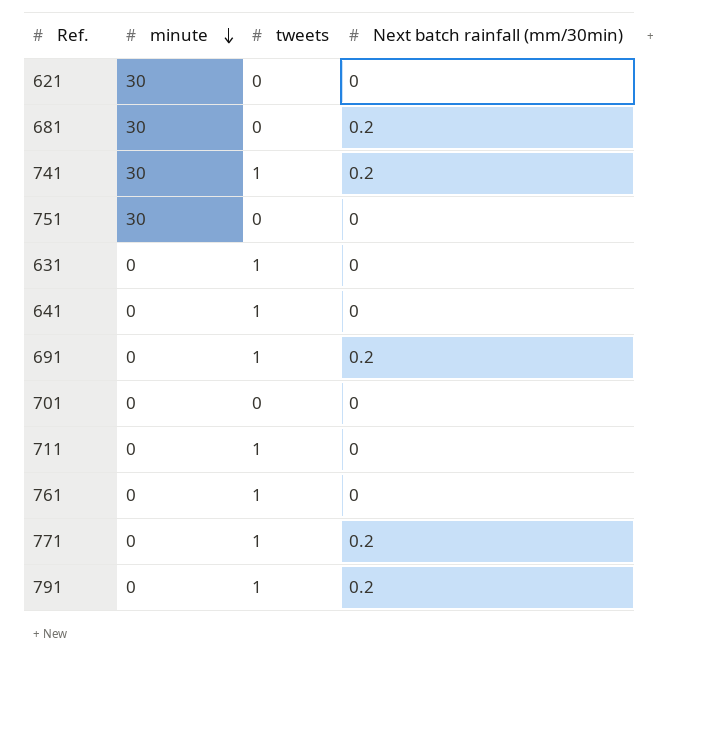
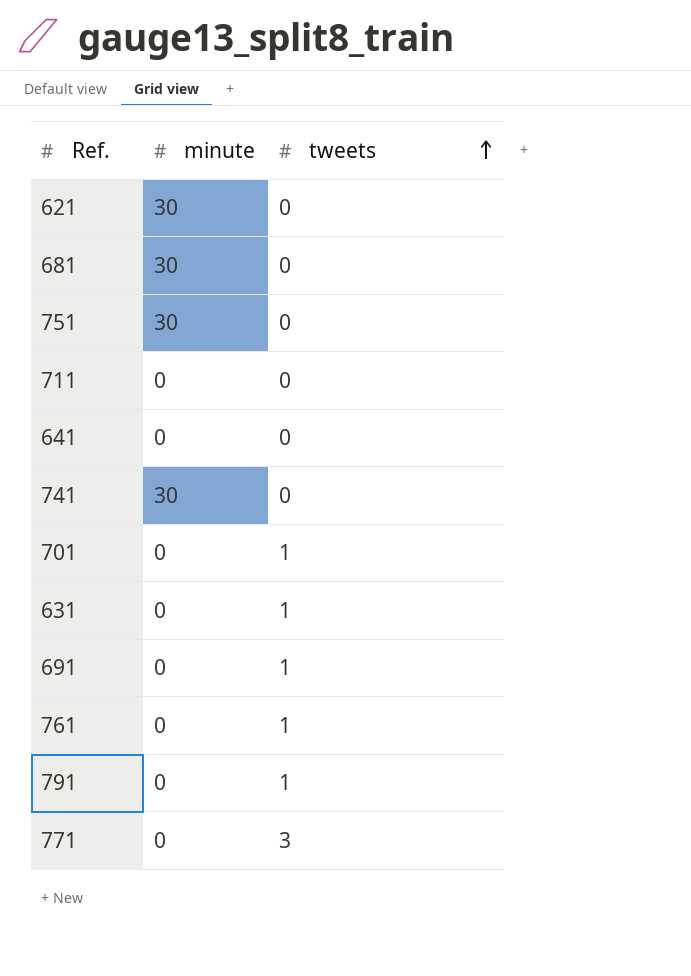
row order: minute descending -> tweets ascending
column Next batch rainfall (mm/30min) | position: 4 -> none
711 | tweets: 1 -> 0
641 | tweets: 1 -> 0
741 | tweets: 1 -> 0
701 | tweets: 0 -> 1
771 | tweets: 1 -> 3

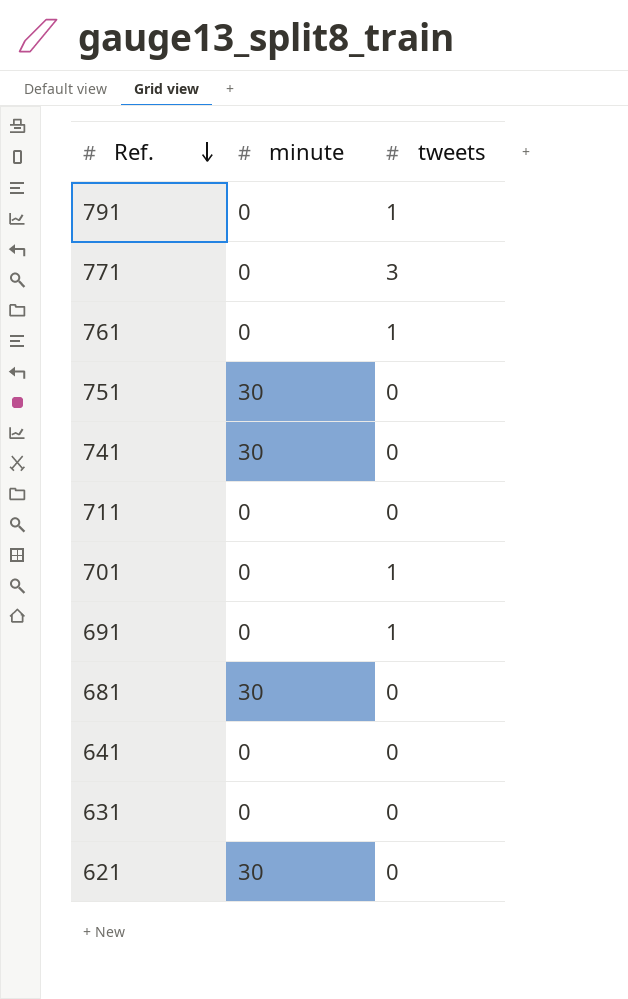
row order: tweets ascending -> Ref. descending
631 | tweets: 1 -> 0

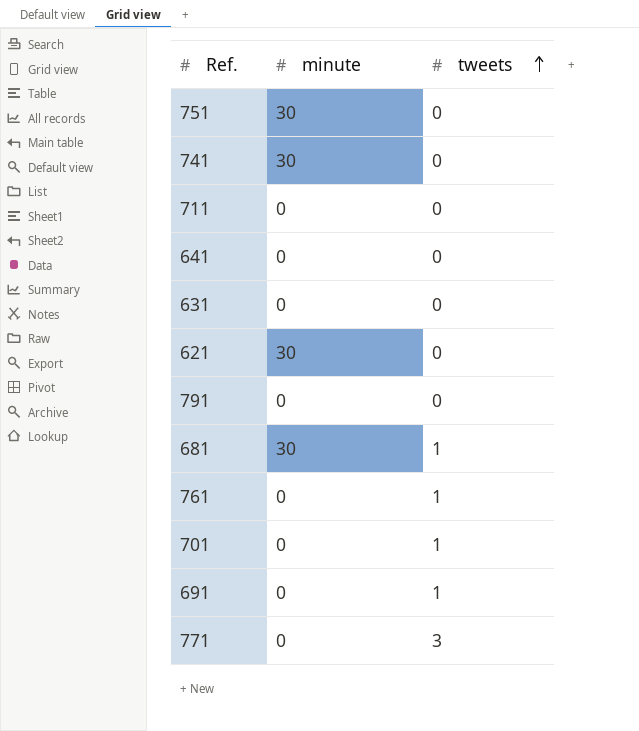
row order: Ref. descending -> tweets ascending
791 | tweets: 1 -> 0
681 | tweets: 0 -> 1

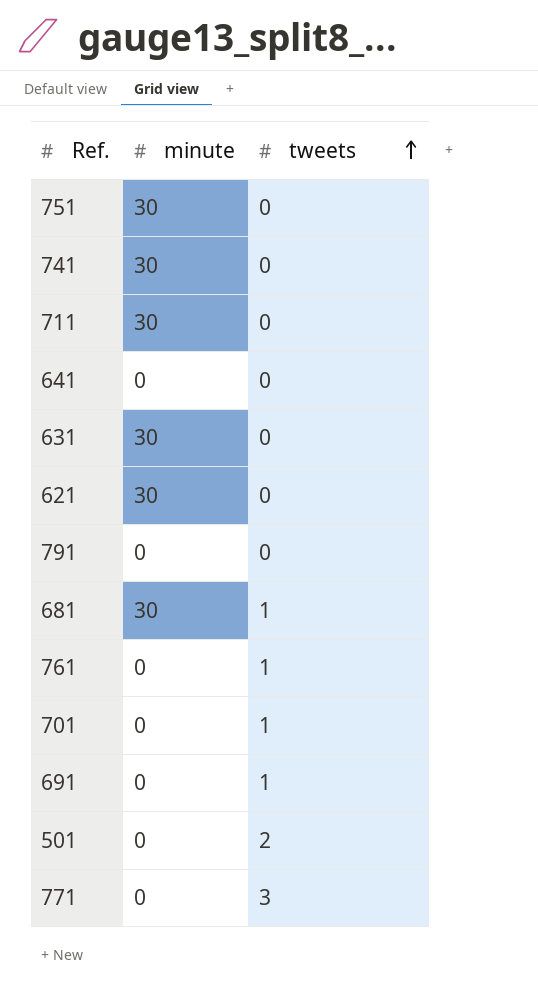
711 | minute: 0 -> 30
631 | minute: 0 -> 30
row 501: none -> 0 | 2

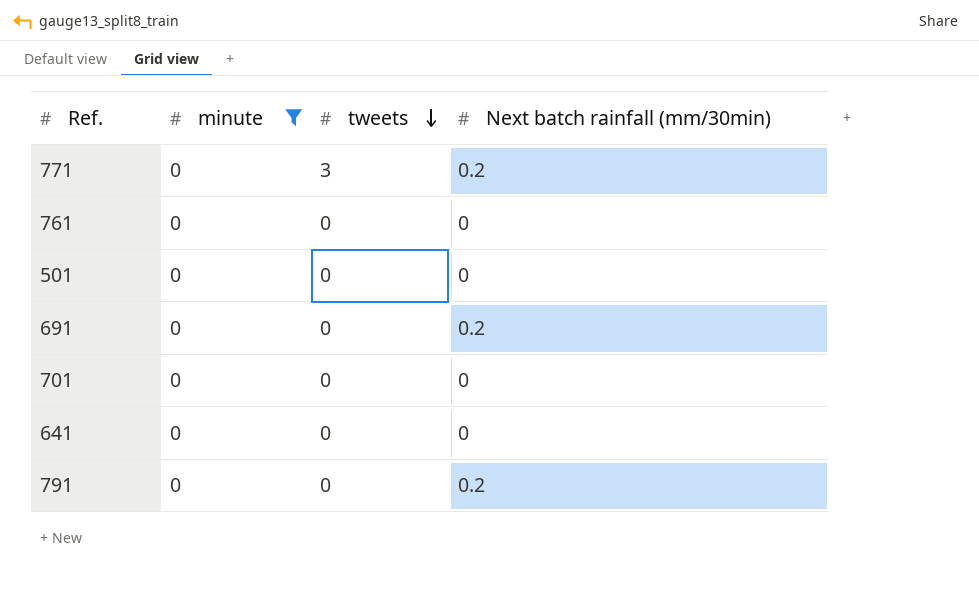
filter: none -> minute = 0
row order: tweets ascending -> tweets descending
column Next batch rainfall (mm/30min) | position: none -> 4
761 | tweets: 1 -> 0
501 | tweets: 2 -> 0
691 | tweets: 1 -> 0
701 | tweets: 1 -> 0

